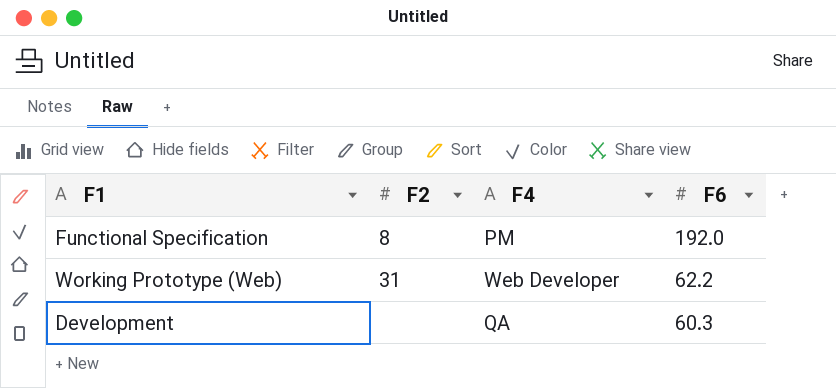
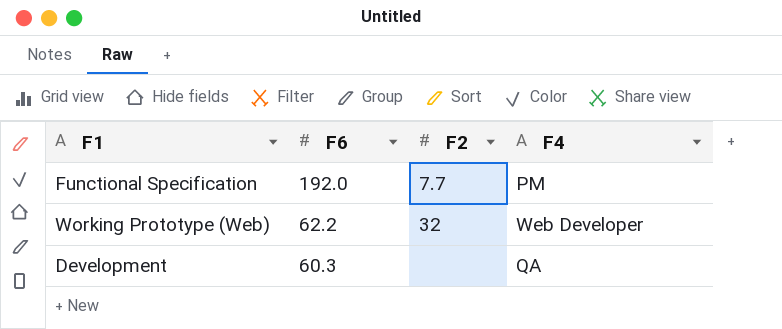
column F6 | position: 4 -> 2
Functional Specification | F2: 8 -> 7.7
Working Prototype (Web) | F2: 31 -> 32

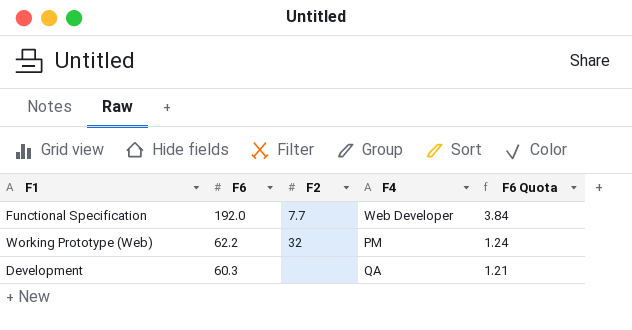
column F6 Quota | formula: none -> [F6] * 0.02
Functional Specification | F4: PM -> Web Developer
Working Prototype (Web) | F4: Web Developer -> PM

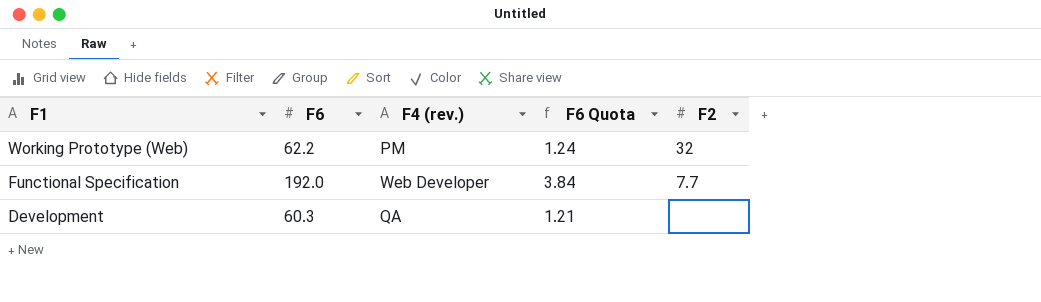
row order: F6 descending -> F1 descending
column name: F4 -> F4 (rev.)
column F2 | position: 3 -> 5

